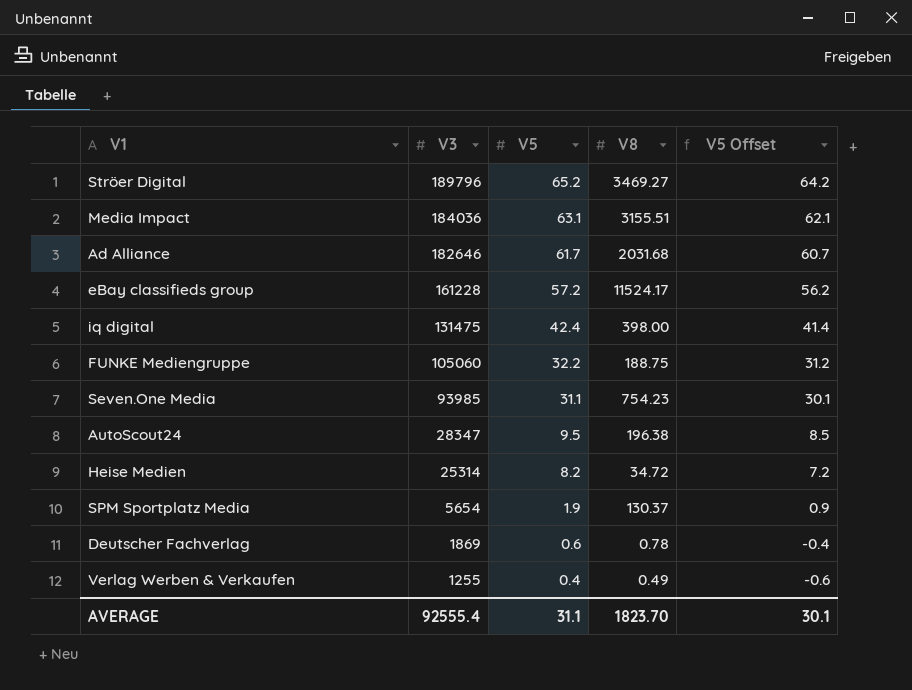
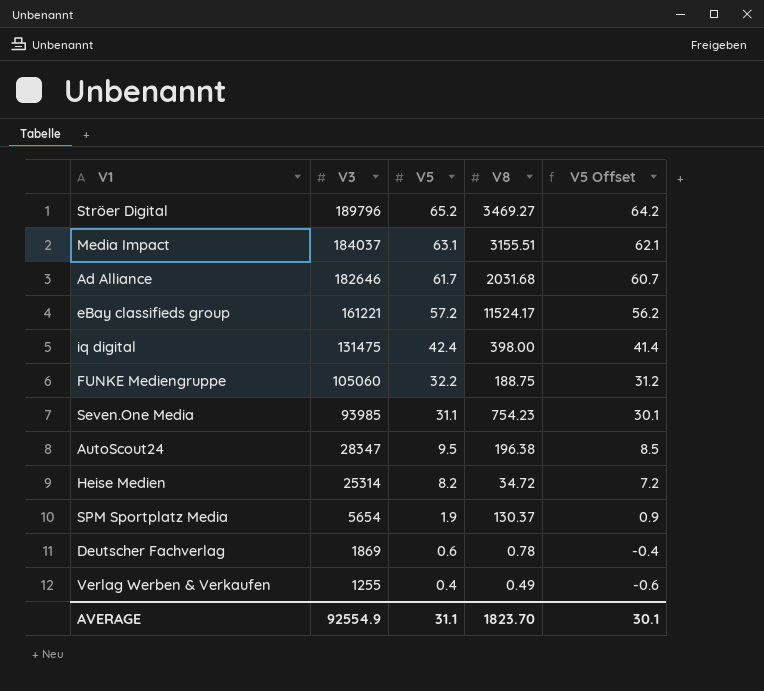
Media Impact | V3: 184036 -> 184037
eBay classifieds group | V3: 161228 -> 161221
AVERAGE | V3: 92555.4 -> 92554.9

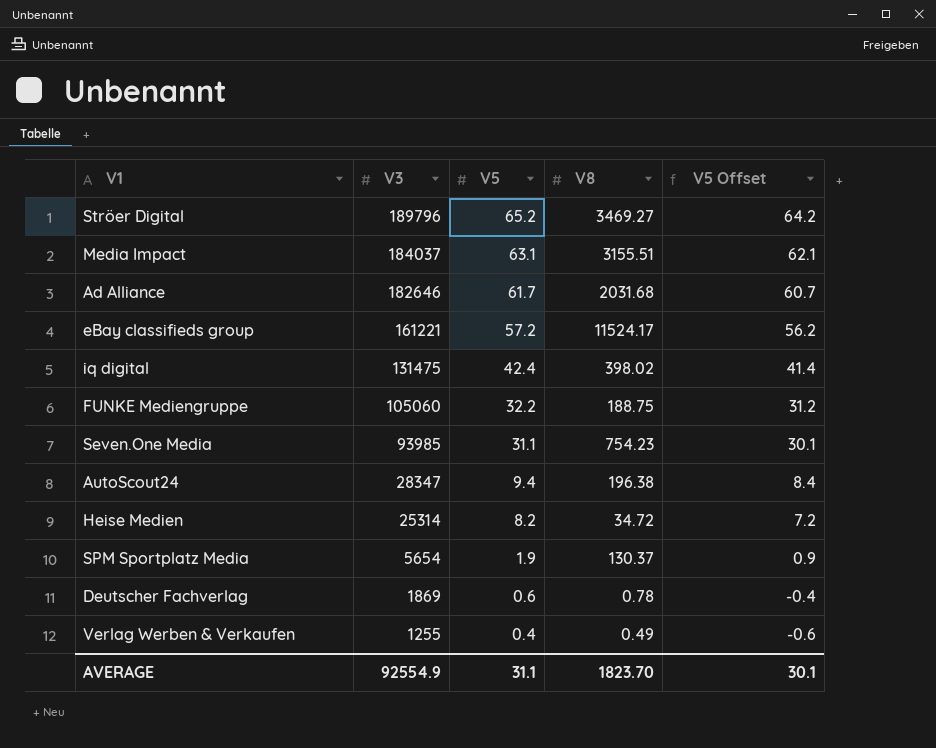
iq digital | V8: 398.00 -> 398.02
AutoScout24 | V5: 9.5 -> 9.4
AutoScout24 | V5 Offset: 8.5 -> 8.4

